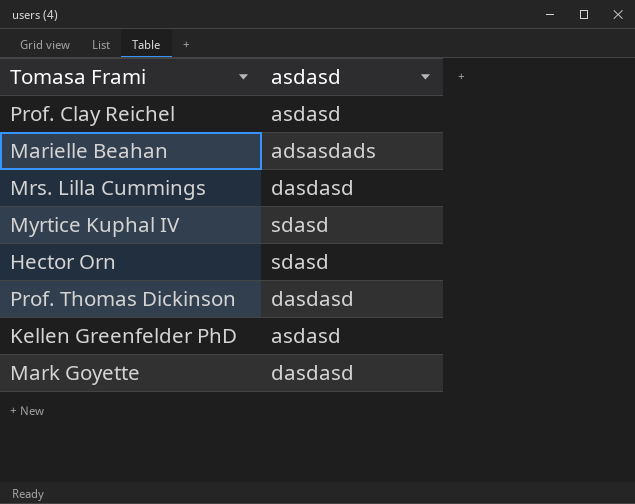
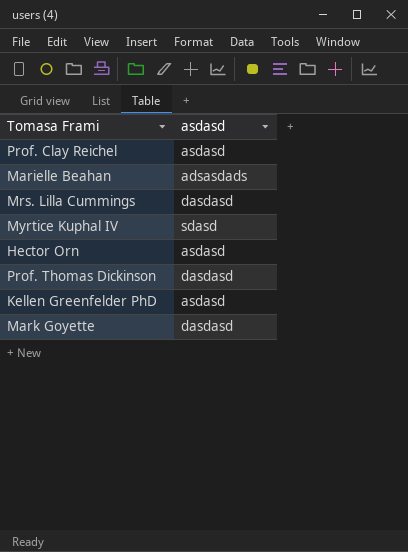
Hector Orn | asdasd: sdasd -> asdasd

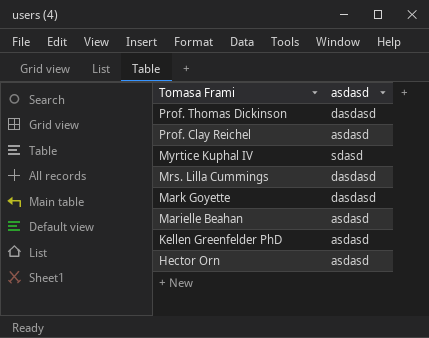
row order: none -> Tomasa Frami descending
Marielle Beahan | asdasd: adsasdads -> asdasd

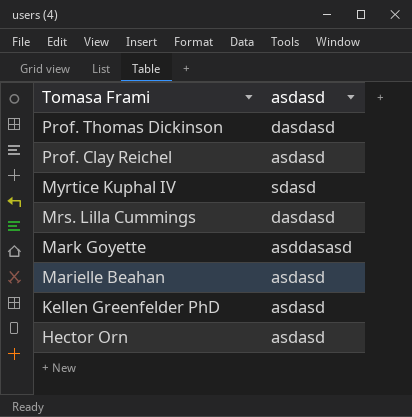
Mark Goyette | asdasd: dasdasd -> asddasasd

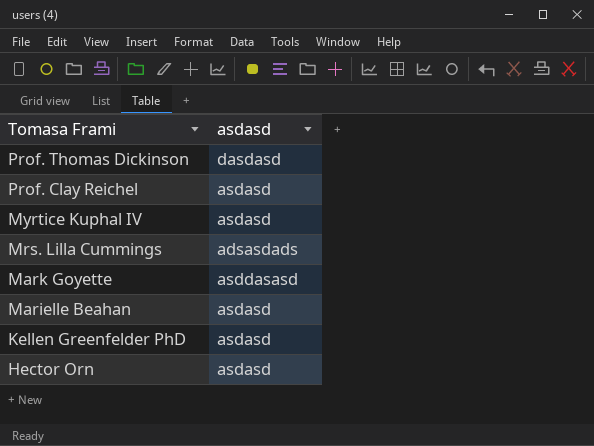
Myrtice Kuphal IV | asdasd: sdasd -> asdasd
Mrs. Lilla Cummings | asdasd: dasdasd -> adsasdads

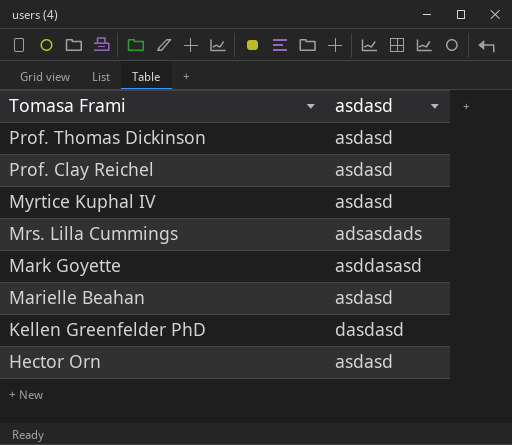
Prof. Thomas Dickinson | asdasd: dasdasd -> asdasd
Kellen Greenfelder PhD | asdasd: asdasd -> dasdasd

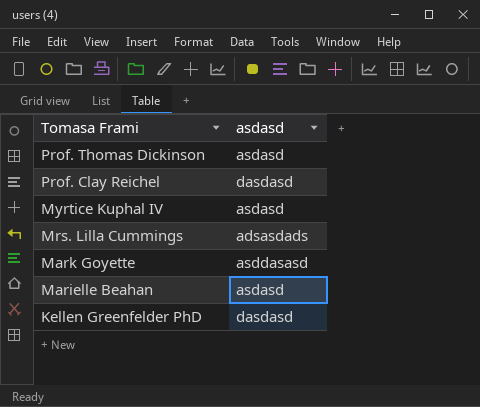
row Hector Orn: asdasd -> none
Prof. Clay Reichel | asdasd: asdasd -> dasdasd

